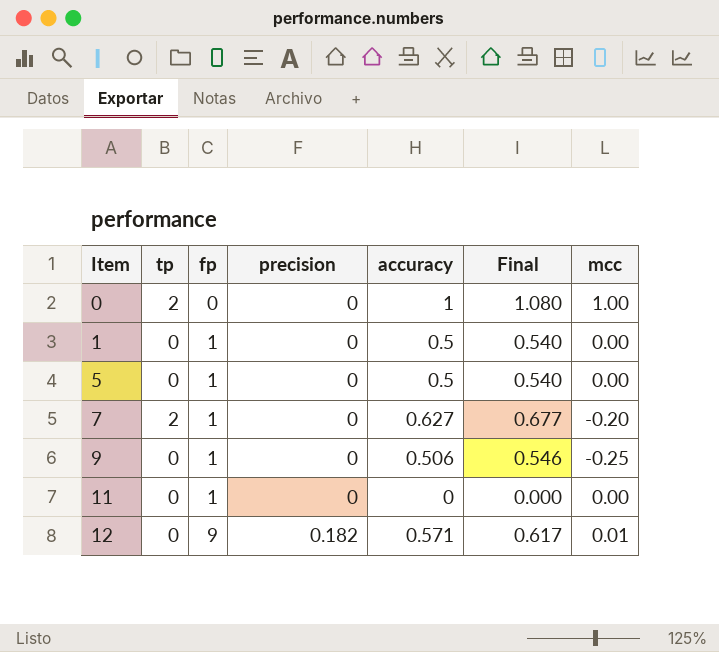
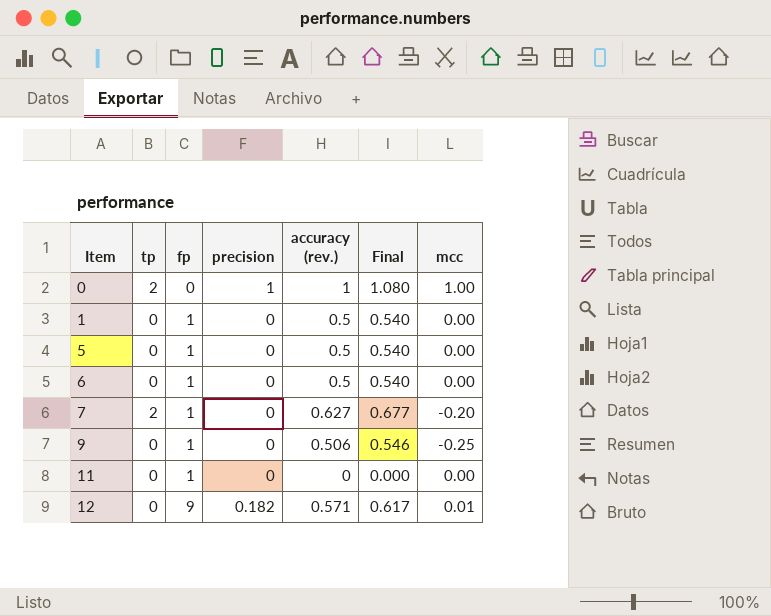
column name: accuracy -> accuracy (rev.)
0 | precision: 0 -> 1
row 6: none -> 0 | 1 | 0 | 0.5 | 0.540 | 0.00

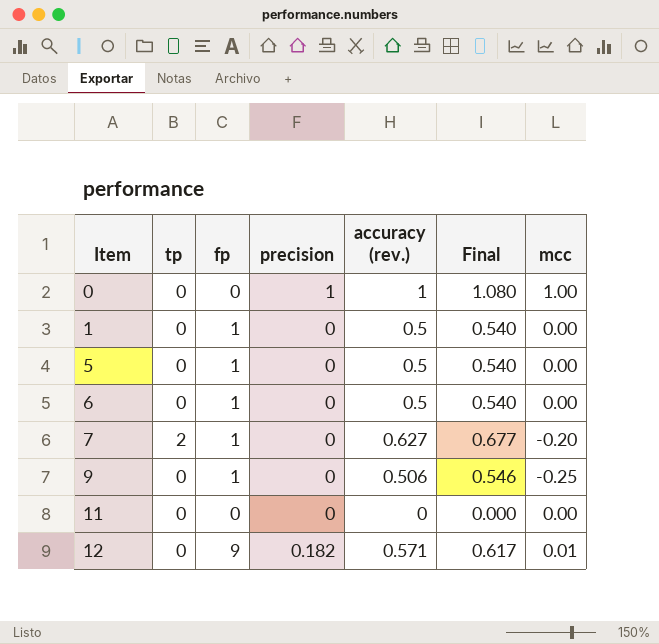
0 | tp: 2 -> 0
11 | fp: 1 -> 0

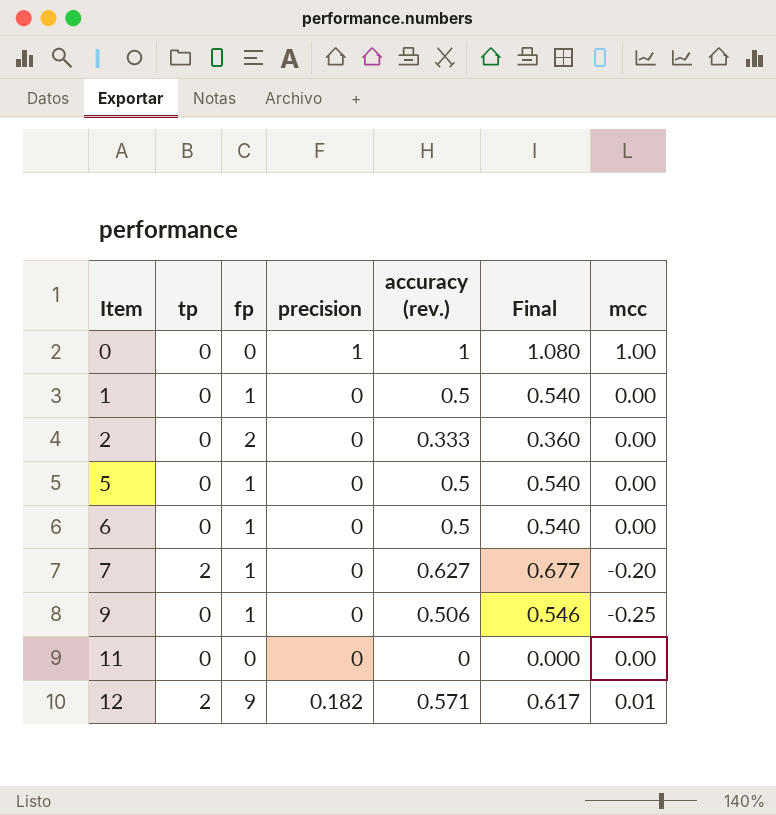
row 2: none -> 0 | 2 | 0 | 0.333 | 0.360 | 0.00
12 | tp: 0 -> 2

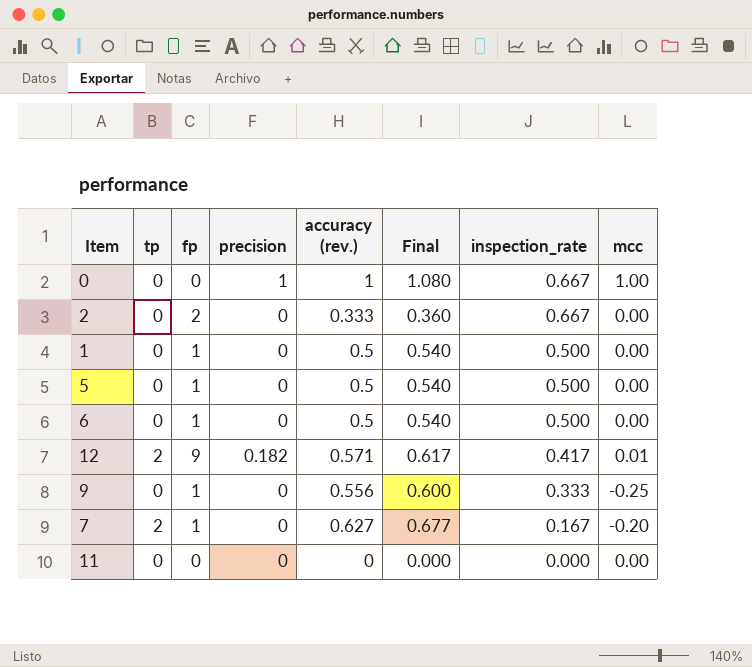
row order: Item ascending -> inspection_rate descending
column inspection_rate | position: none -> 7
9 | accuracy (rev.): 0.506 -> 0.556
9 | Final: 0.546 -> 0.600

